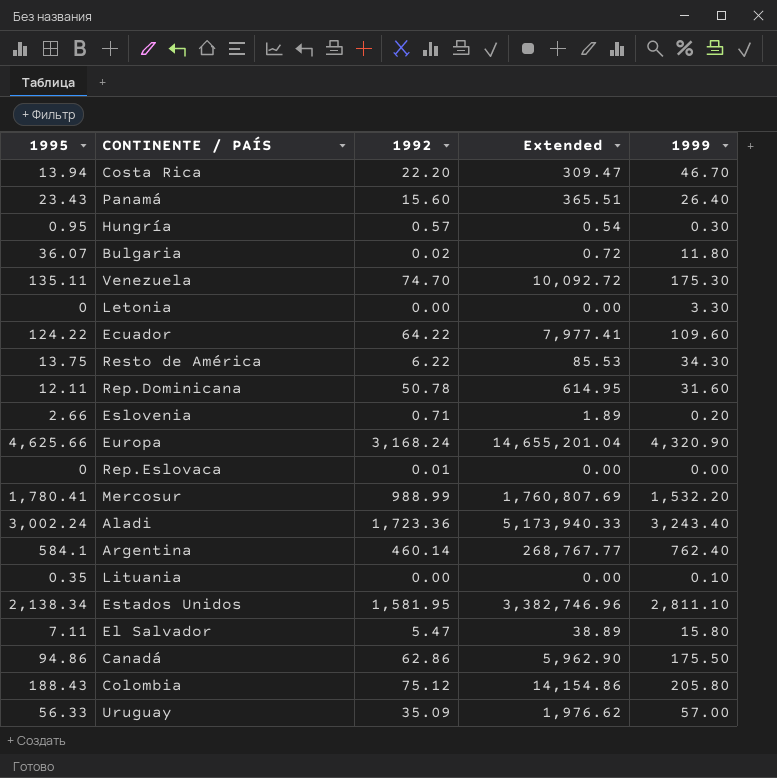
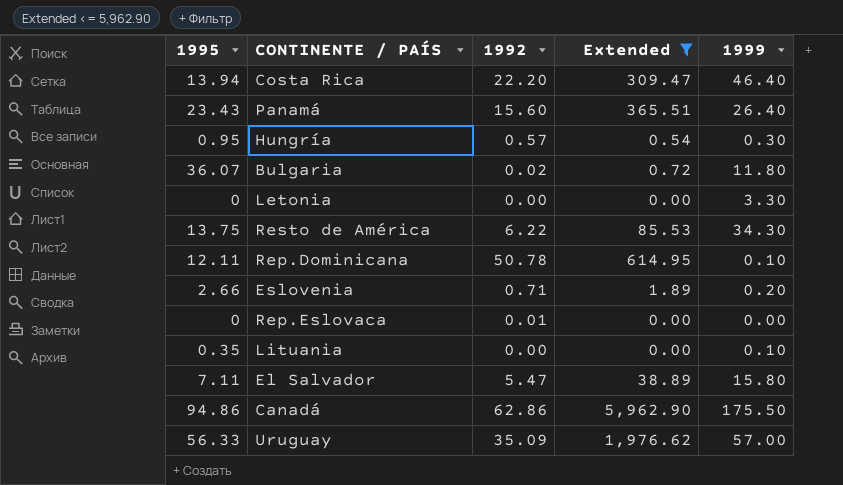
filter: none -> Extended <= 5,962.90
Costa Rica | 1999: 46.70 -> 46.40
Rep.Dominicana | 1999: 31.60 -> 0.10

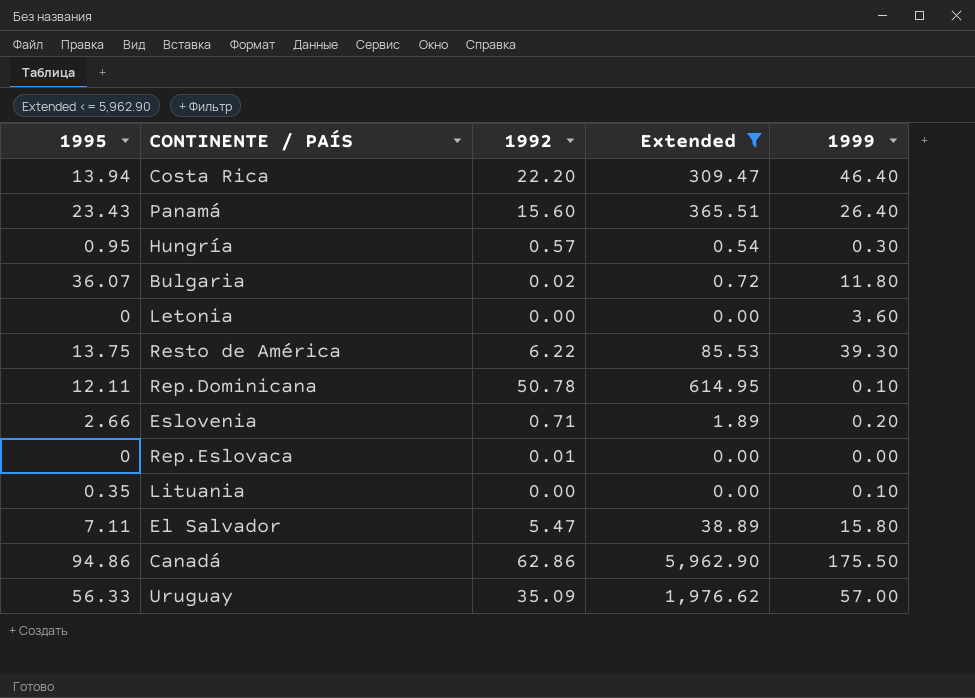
Letonia | 1999: 3.30 -> 3.60
Resto de América | 1999: 34.30 -> 39.30

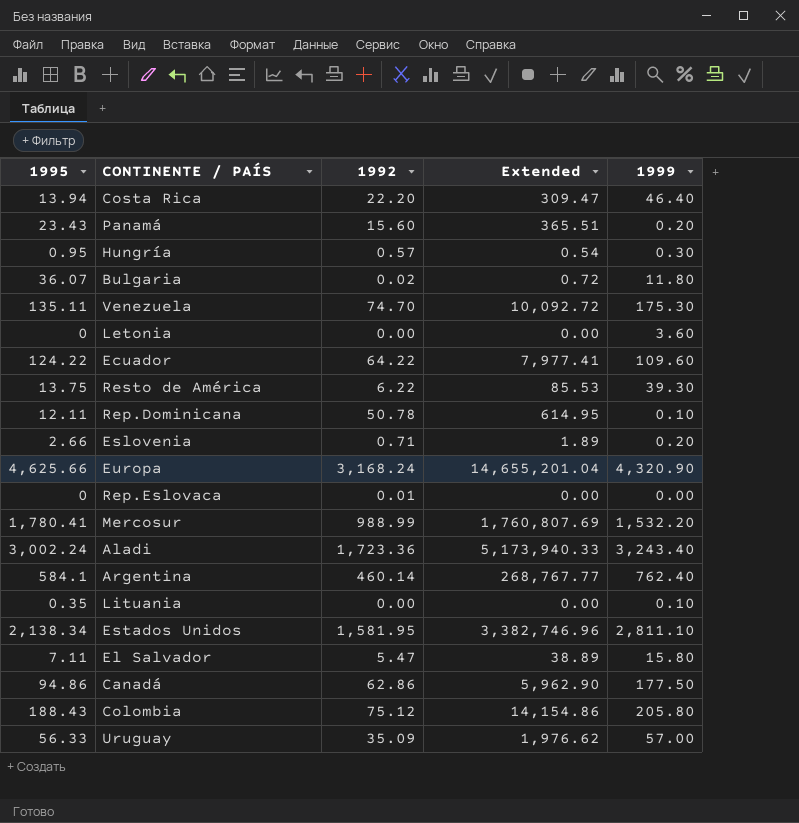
filter: Extended <= 5,962.90 -> none
Panamá | 1999: 26.40 -> 0.20
Canadá | 1999: 175.50 -> 177.50

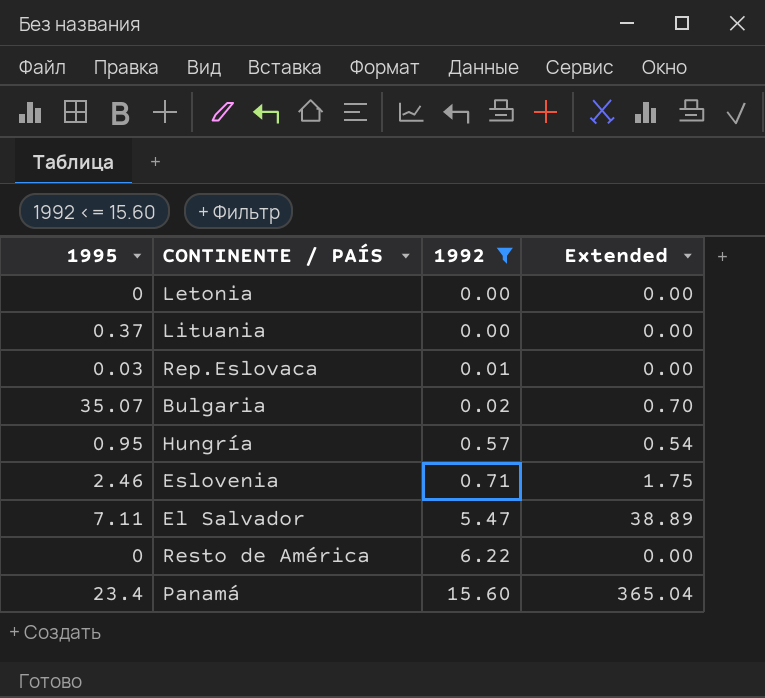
filter: none -> 1992 <= 15.60
row order: none -> 1992 ascending
column 1999 | position: 5 -> none
Lituania | 1995: 0.35 -> 0.37
Rep.Eslovaca | 1995: 0 -> 0.03
Bulgaria | 1995: 36.07 -> 35.07
Bulgaria | Extended: 0.72 -> 0.70
Eslovenia | 1995: 2.66 -> 2.46
Eslovenia | Extended: 1.89 -> 1.75
Resto de América | 1995: 13.75 -> 0
Resto de América | Extended: 85.53 -> 0.00
Panamá | 1995: 23.43 -> 23.4
Panamá | Extended: 365.51 -> 365.04

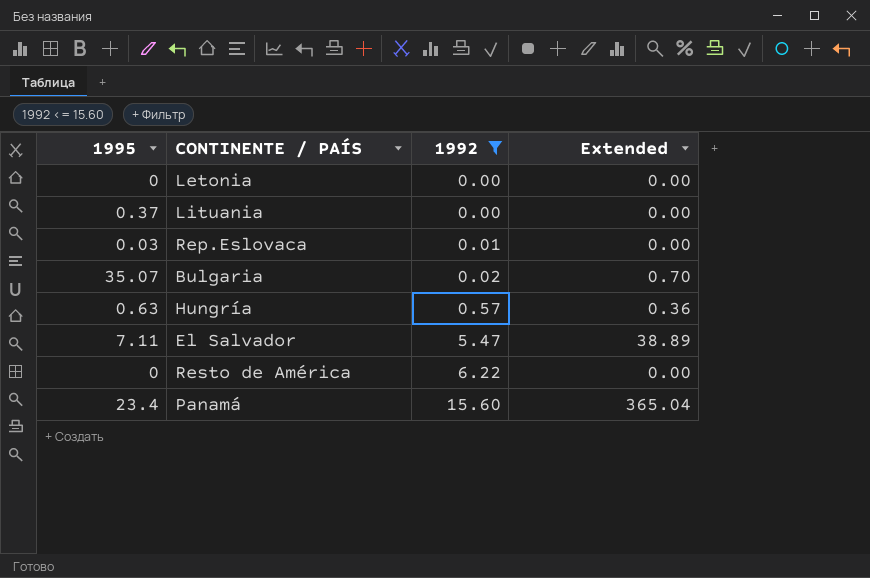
row Eslovenia: 2.46 | 0.71 | 1.75 -> none
Hungría | 1995: 0.95 -> 0.63
Hungría | Extended: 0.54 -> 0.36

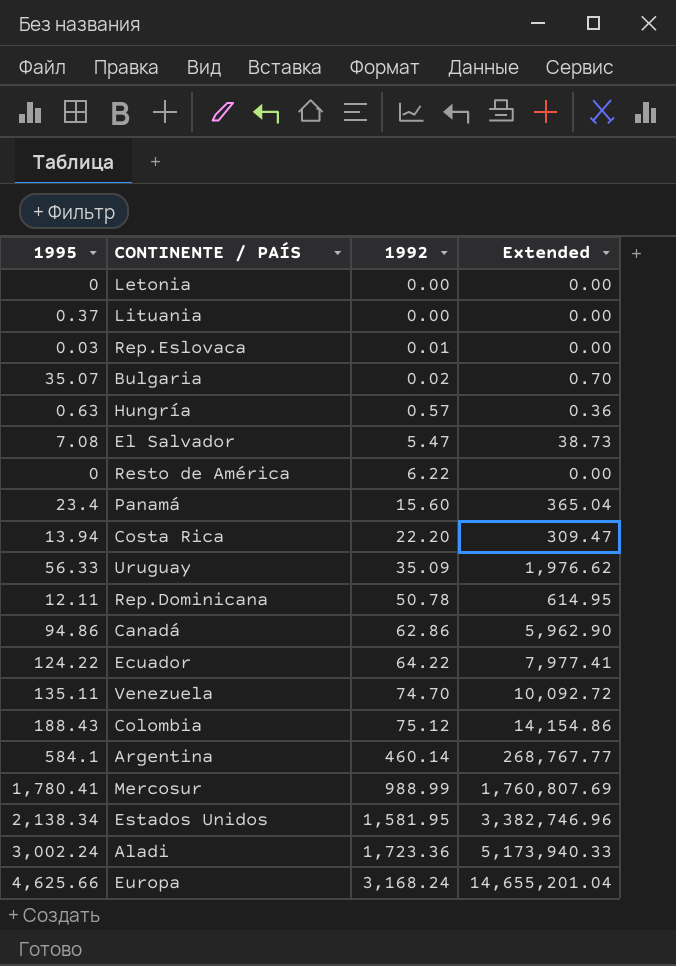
filter: 1992 <= 15.60 -> none
El Salvador | 1995: 7.11 -> 7.08
El Salvador | Extended: 38.89 -> 38.73

